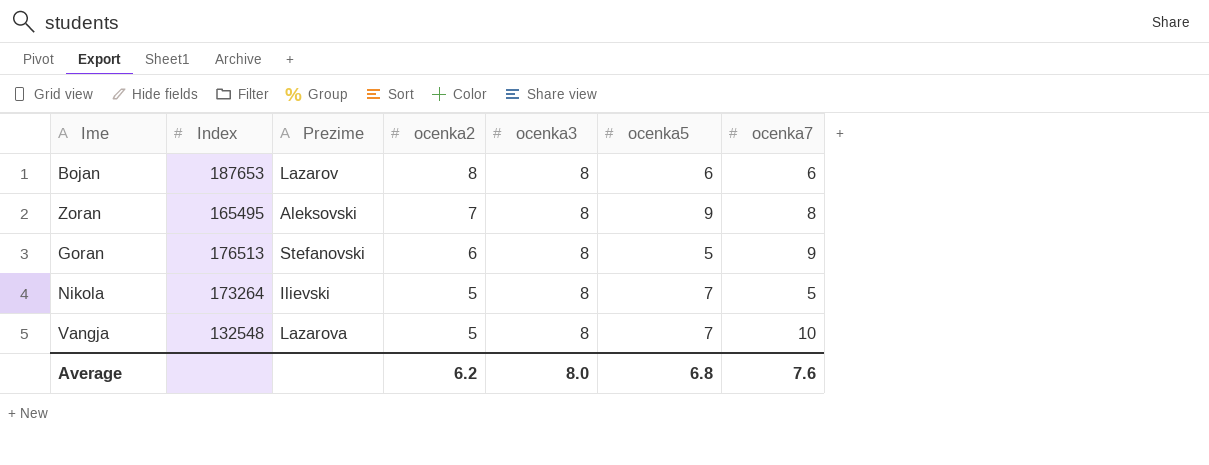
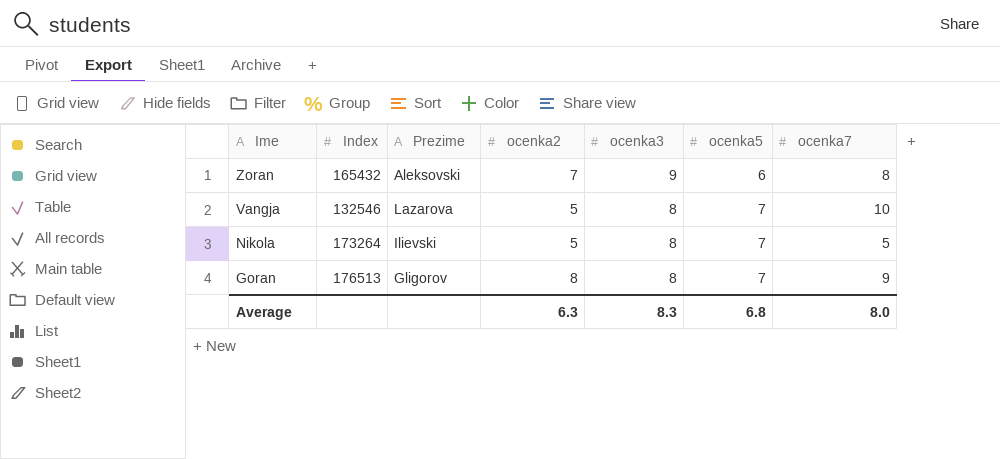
row order: ocenka2 descending -> Ime descending
row Bojan: 187653 | Lazarov | 8 | 8 | 6 | 6 -> none
Zoran | Index: 165495 -> 165432
Zoran | ocenka3: 8 -> 9
Zoran | ocenka5: 9 -> 6
Vangja | Index: 132548 -> 132546
Goran | Prezime: Stefanovski -> Gligorov
Goran | ocenka2: 6 -> 8
Goran | ocenka5: 5 -> 7
Average | ocenka2: 6.2 -> 6.3
Average | ocenka3: 8.0 -> 8.3
Average | ocenka7: 7.6 -> 8.0

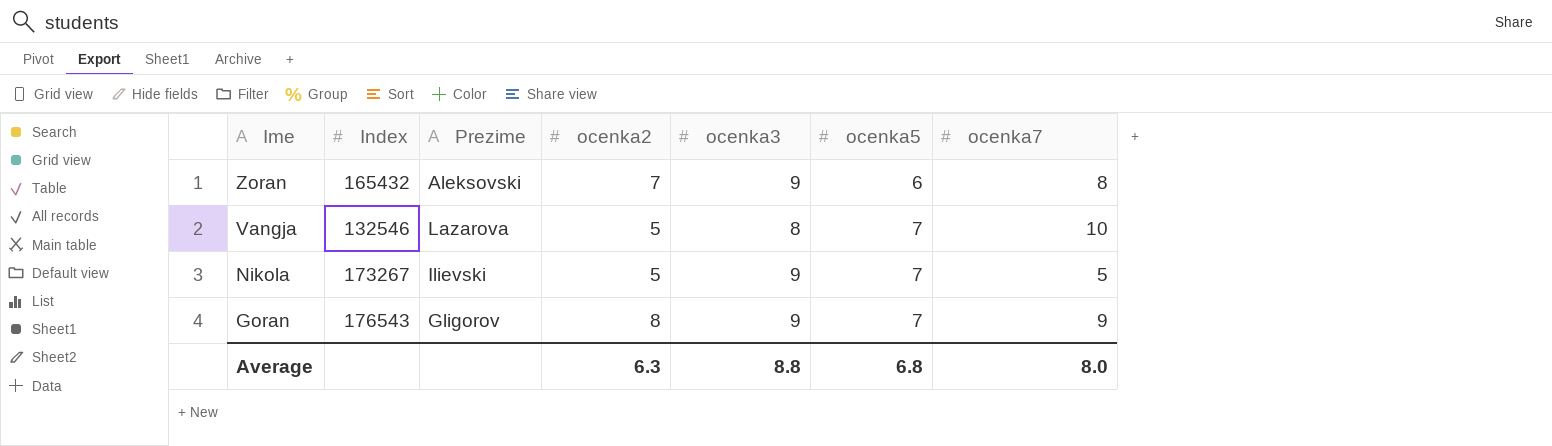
Nikola | Index: 173264 -> 173267
Nikola | ocenka3: 8 -> 9
Goran | Index: 176513 -> 176543
Goran | ocenka3: 8 -> 9
Average | ocenka3: 8.3 -> 8.8

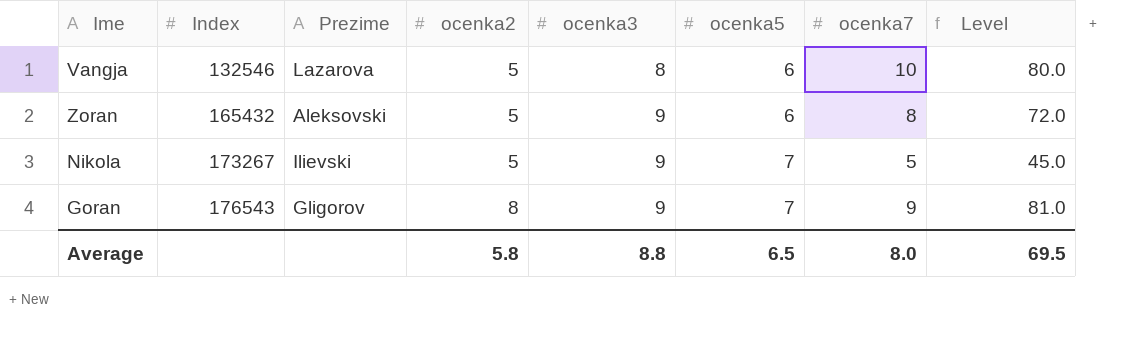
row order: Ime descending -> Index ascending
column Level | formula: none -> [ocenka3] * [ocenka7]
Vangja | ocenka5: 7 -> 6
Zoran | ocenka2: 7 -> 5
Average | ocenka2: 6.3 -> 5.8
Average | ocenka5: 6.8 -> 6.5

